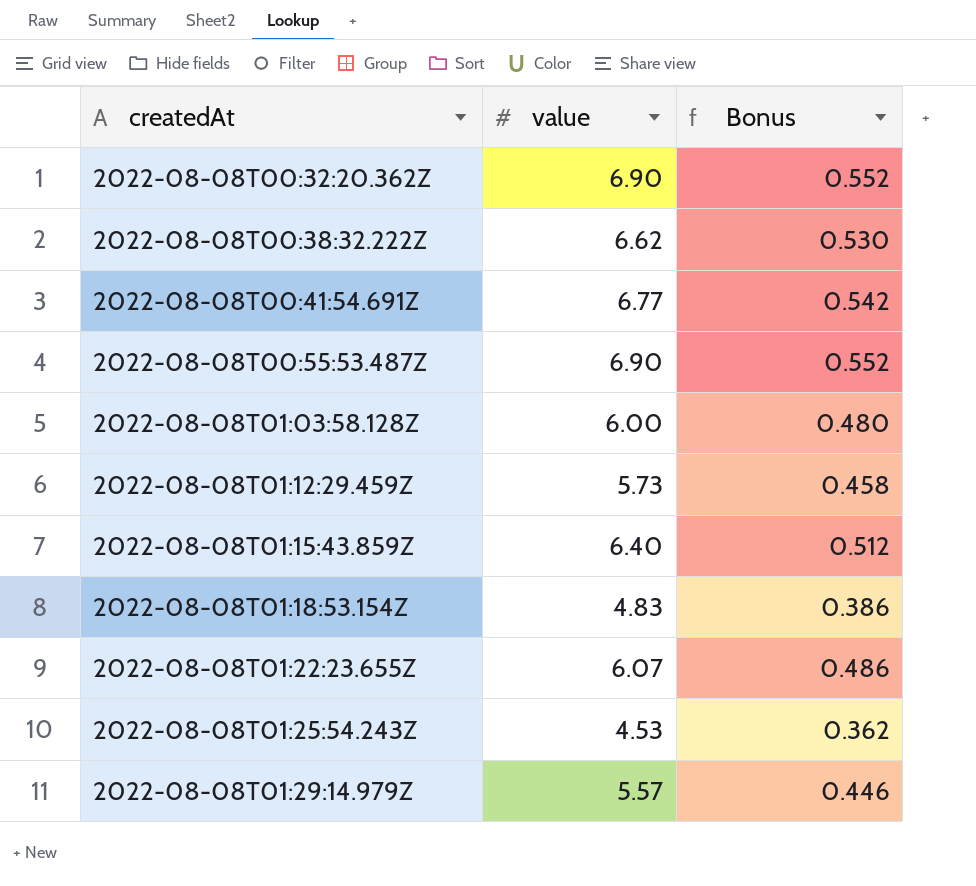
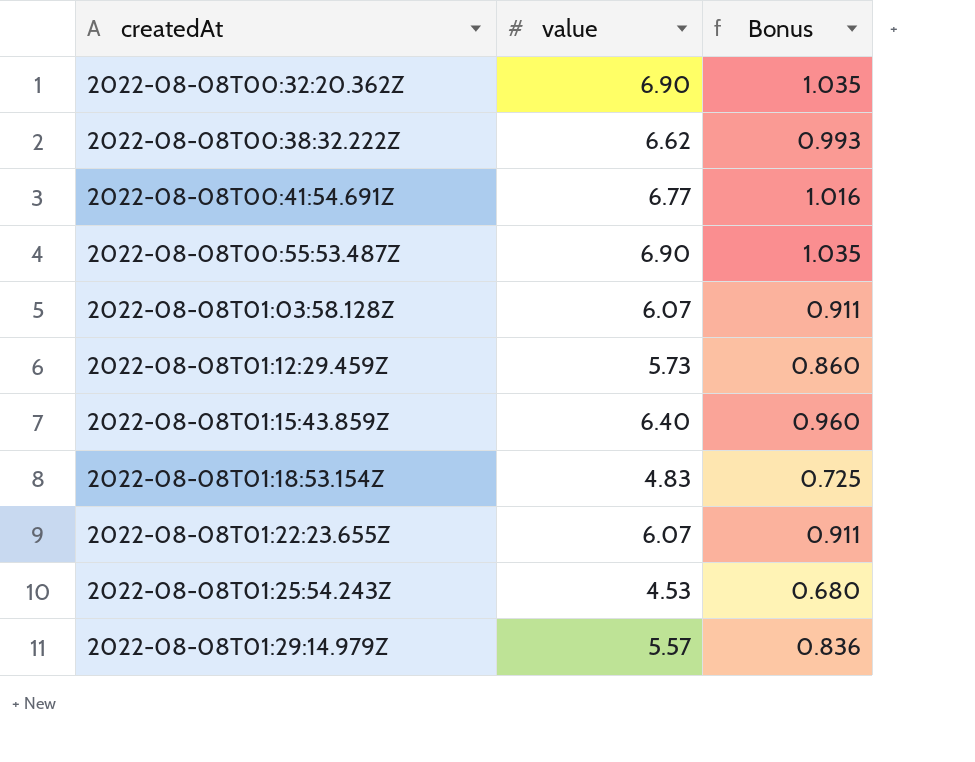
column Bonus | formula: [value] * 0.08 -> [value] * 0.15
2022-08-08T01:03:58.128Z | value: 6.00 -> 6.07

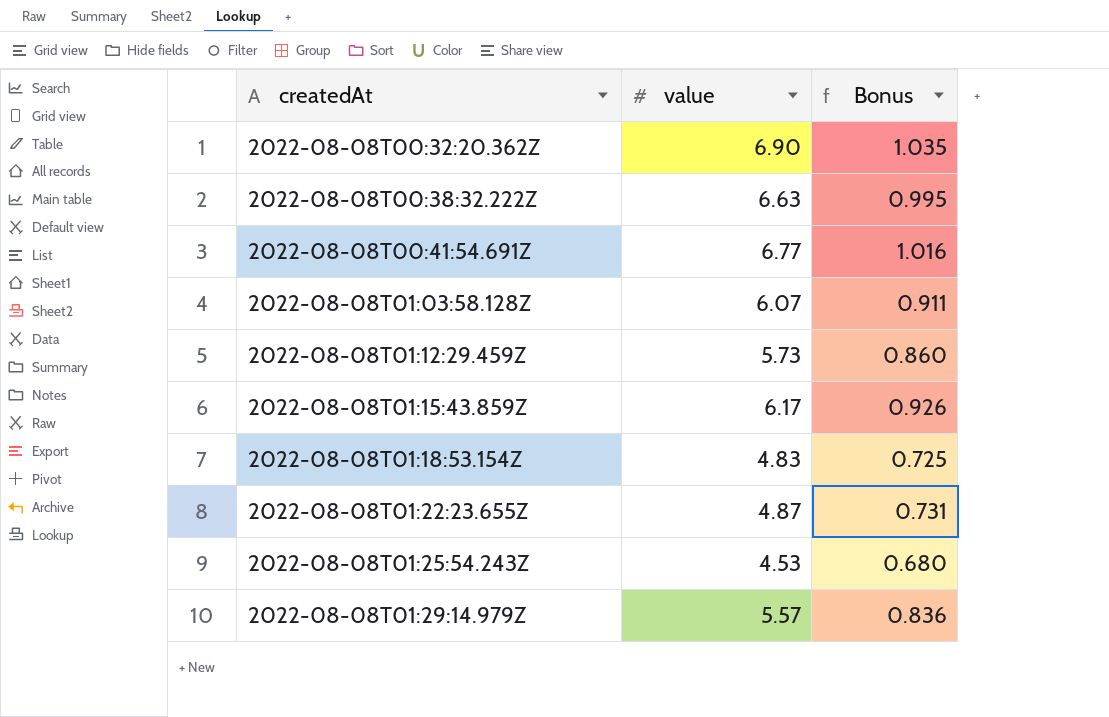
row 2022-08-08T00:55:53.487Z: 6.90 | 1.035 -> none
2022-08-08T00:38:32.222Z | value: 6.62 -> 6.63
2022-08-08T00:38:32.222Z | Bonus: 0.993 -> 0.995
2022-08-08T01:15:43.859Z | value: 6.40 -> 6.17
2022-08-08T01:15:43.859Z | Bonus: 0.960 -> 0.926
2022-08-08T01:22:23.655Z | value: 6.07 -> 4.87
2022-08-08T01:22:23.655Z | Bonus: 0.911 -> 0.731

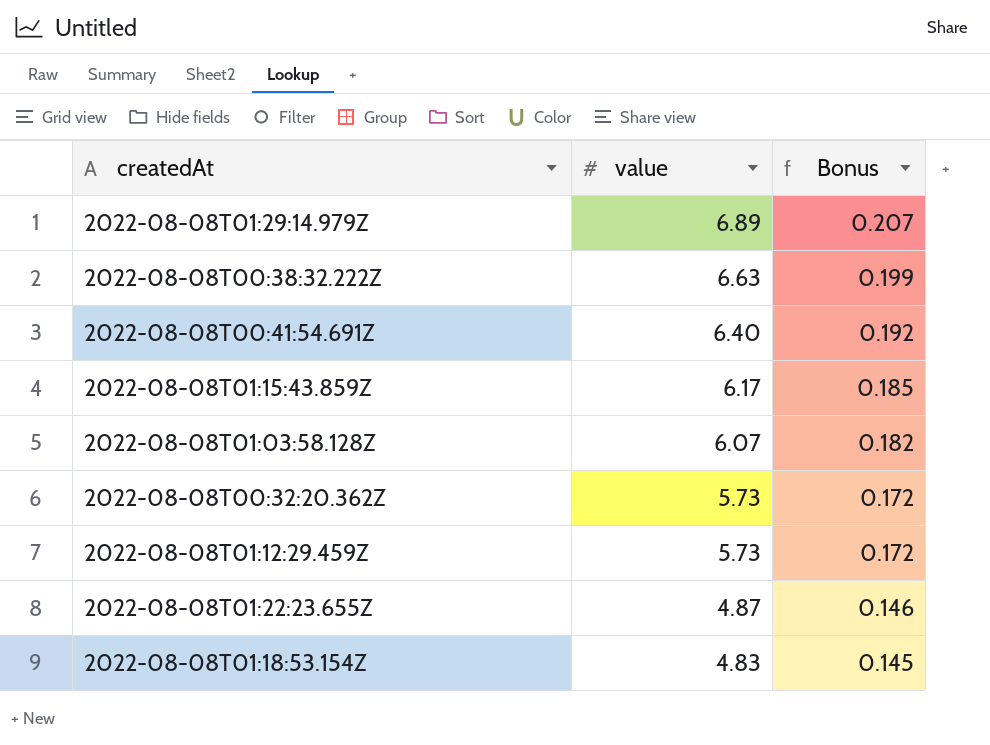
row order: createdAt ascending -> value descending
column Bonus | formula: [value] * 0.15 -> [value] * 0.03
row 2022-08-08T01:25:54.243Z: 4.53 | 0.680 -> none
2022-08-08T01:29:14.979Z | value: 5.57 -> 6.89
2022-08-08T00:41:54.691Z | value: 6.77 -> 6.40
2022-08-08T00:32:20.362Z | value: 6.90 -> 5.73

